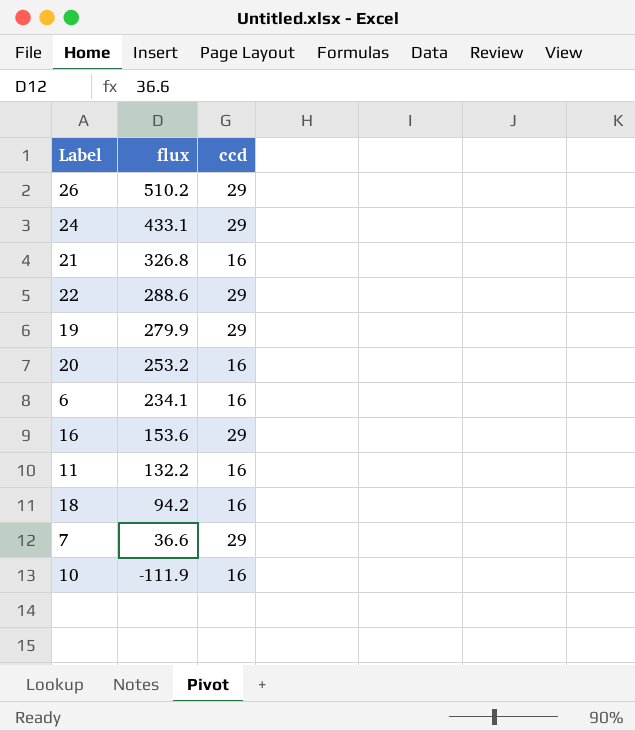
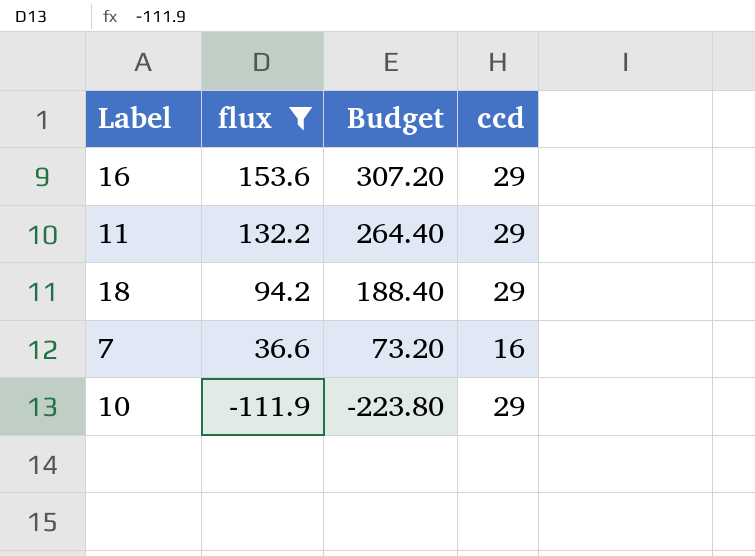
filter: none -> flux <= 153.6
column Budget | formula: none -> [flux] * 2
11 | ccd: 16 -> 29
18 | ccd: 16 -> 29
7 | ccd: 29 -> 16
10 | ccd: 16 -> 29

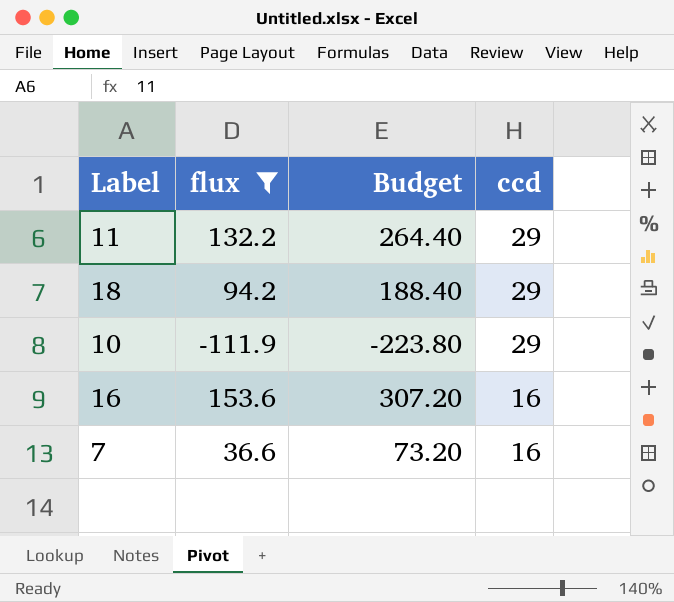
row order: flux descending -> ccd descending
16 | ccd: 29 -> 16

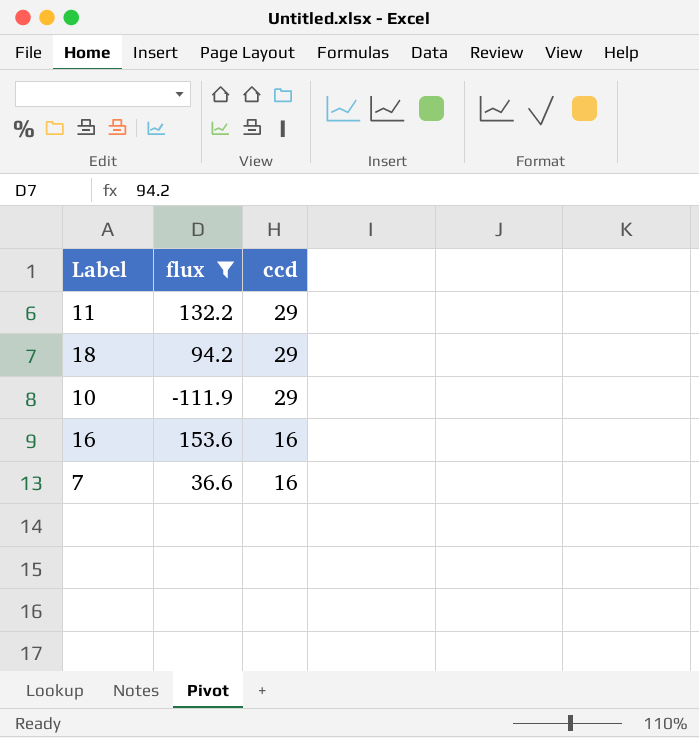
column Budget | formula: [flux] * 2 -> none

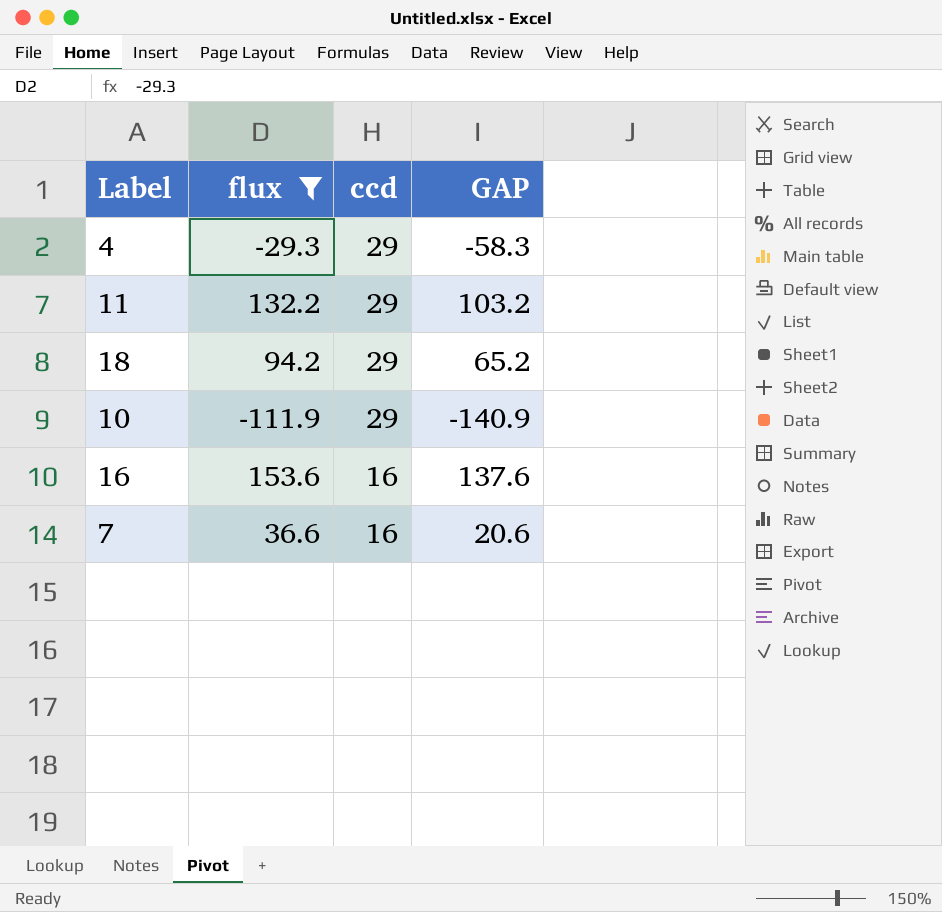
column GAP | formula: none -> [flux] - [ccd]
row 4: none -> -29.3 | 29 | -58.3

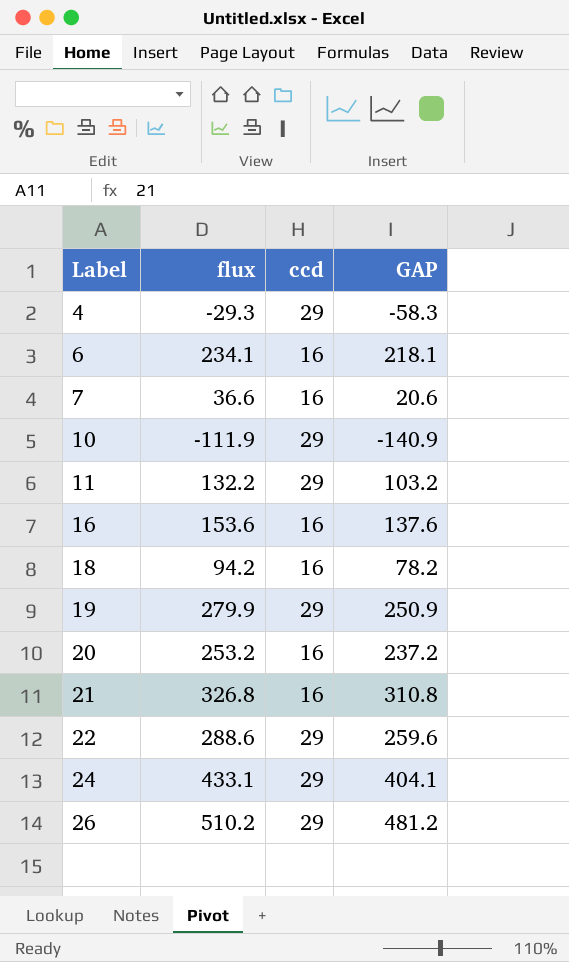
filter: flux <= 153.6 -> none
row order: ccd descending -> Label ascending
18 | ccd: 29 -> 16
18 | GAP: 65.2 -> 78.2

